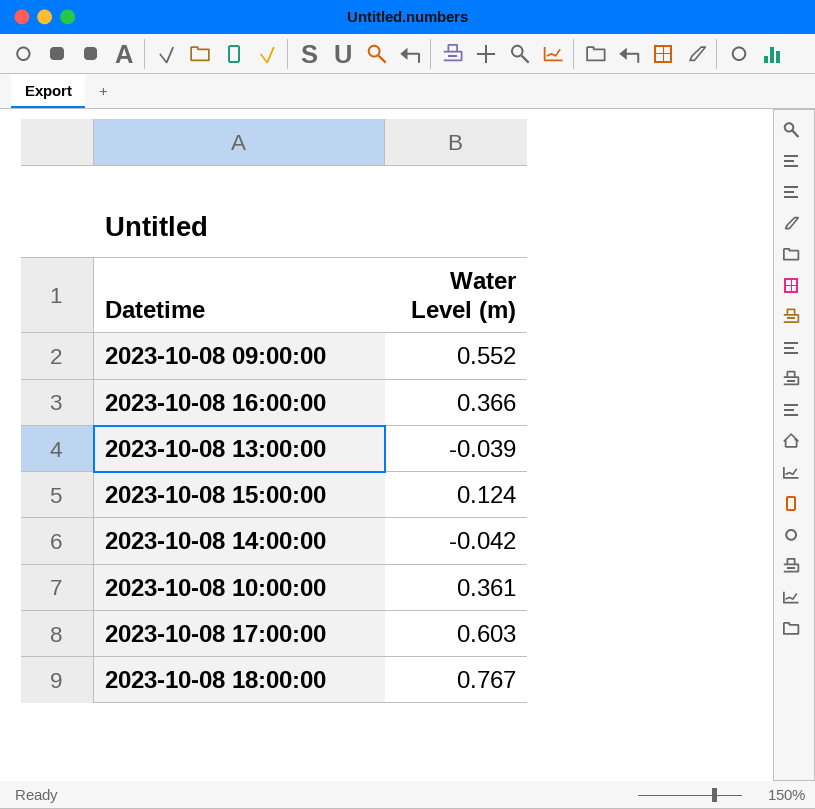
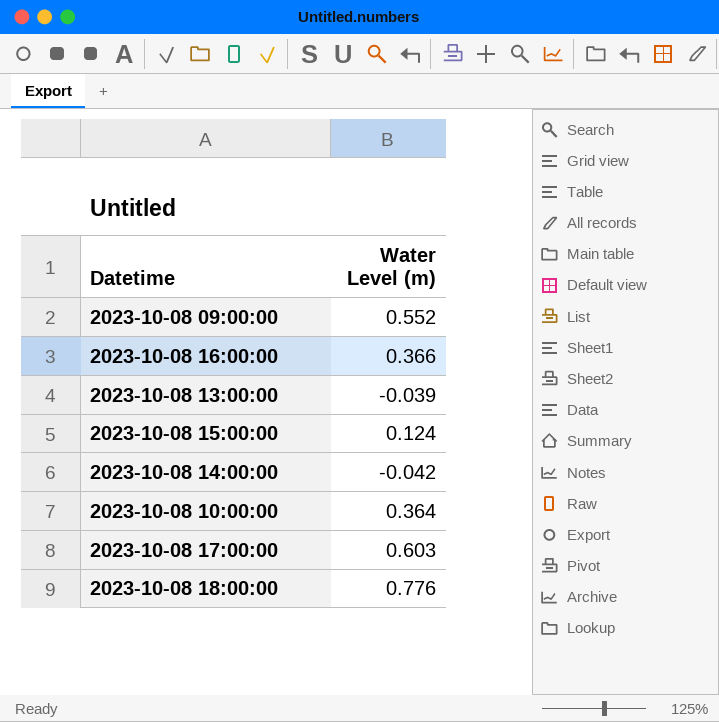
2023-10-08 10:00:00 | Water Level (m): 0.361 -> 0.364
2023-10-08 18:00:00 | Water Level (m): 0.767 -> 0.776

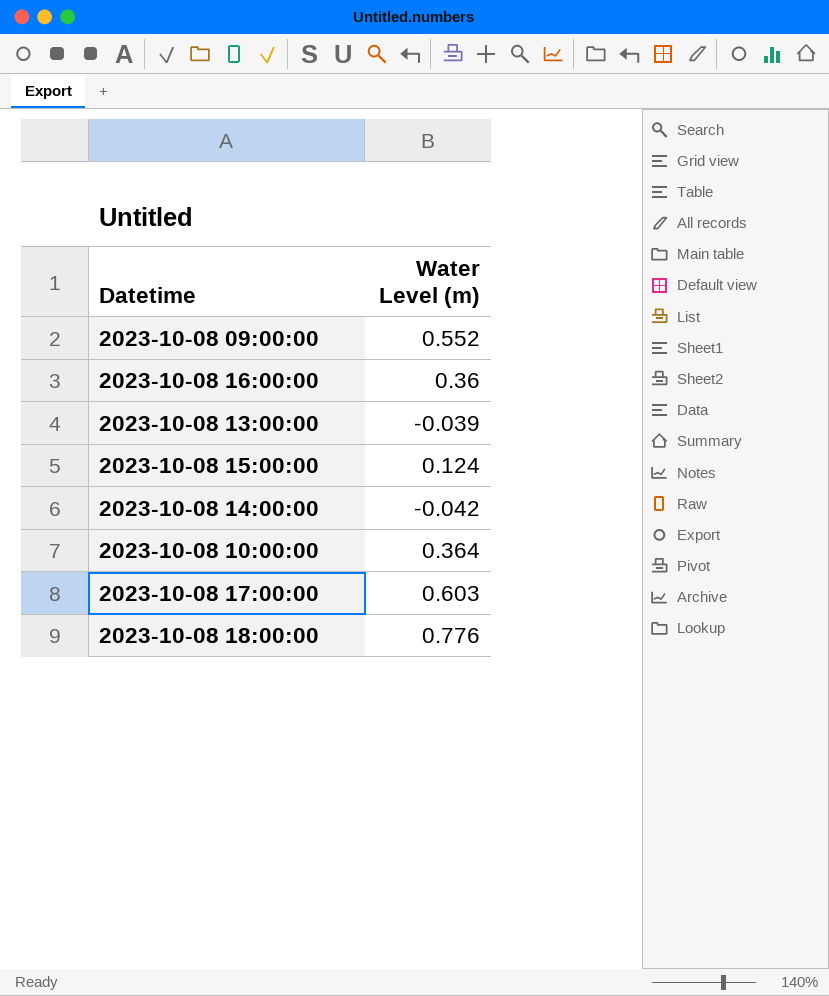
2023-10-08 16:00:00 | Water Level (m): 0.366 -> 0.36

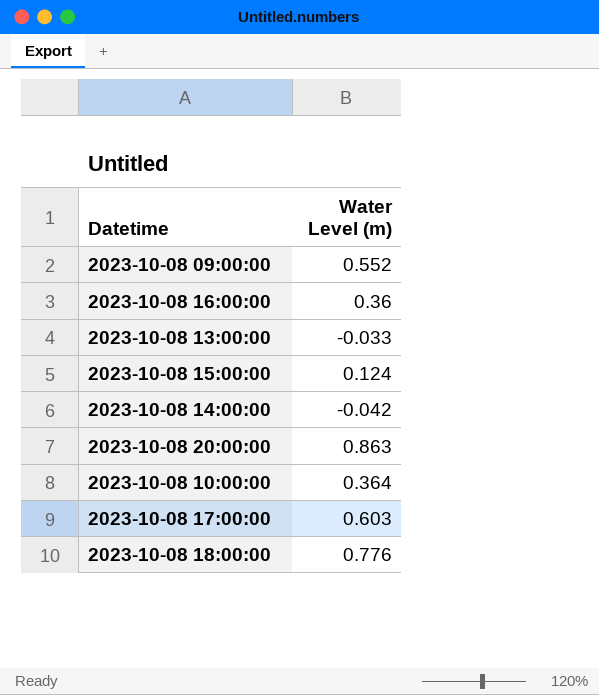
2023-10-08 13:00:00 | Water Level (m): -0.039 -> -0.033
row 2023-10-08 20:00:00: none -> 0.863

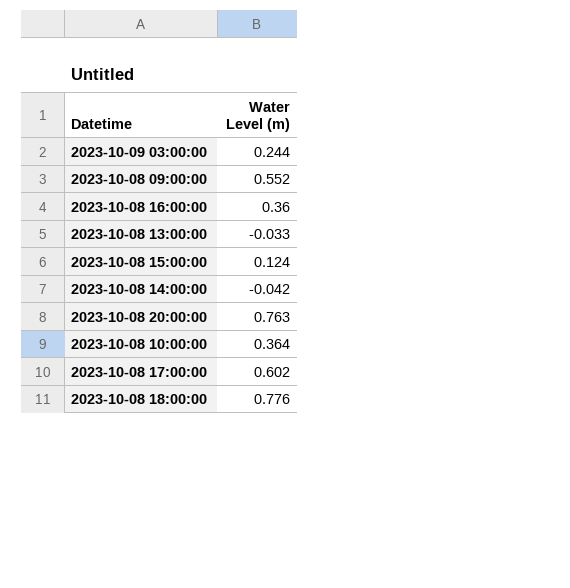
row 2023-10-09 03:00:00: none -> 0.244
2023-10-08 20:00:00 | Water Level (m): 0.863 -> 0.763
2023-10-08 17:00:00 | Water Level (m): 0.603 -> 0.602

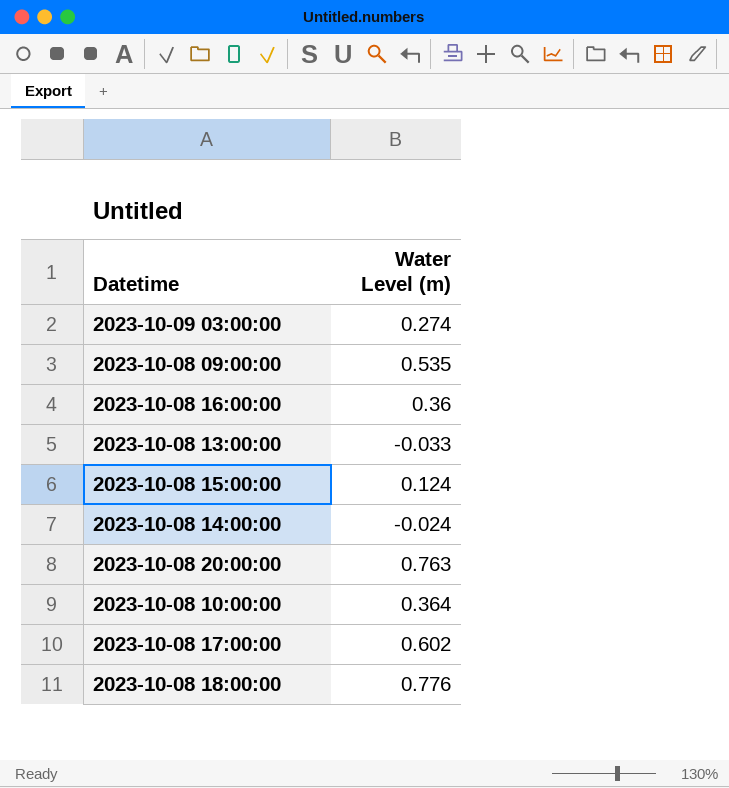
2023-10-09 03:00:00 | Water Level (m): 0.244 -> 0.274
2023-10-08 09:00:00 | Water Level (m): 0.552 -> 0.535
2023-10-08 14:00:00 | Water Level (m): -0.042 -> -0.024

